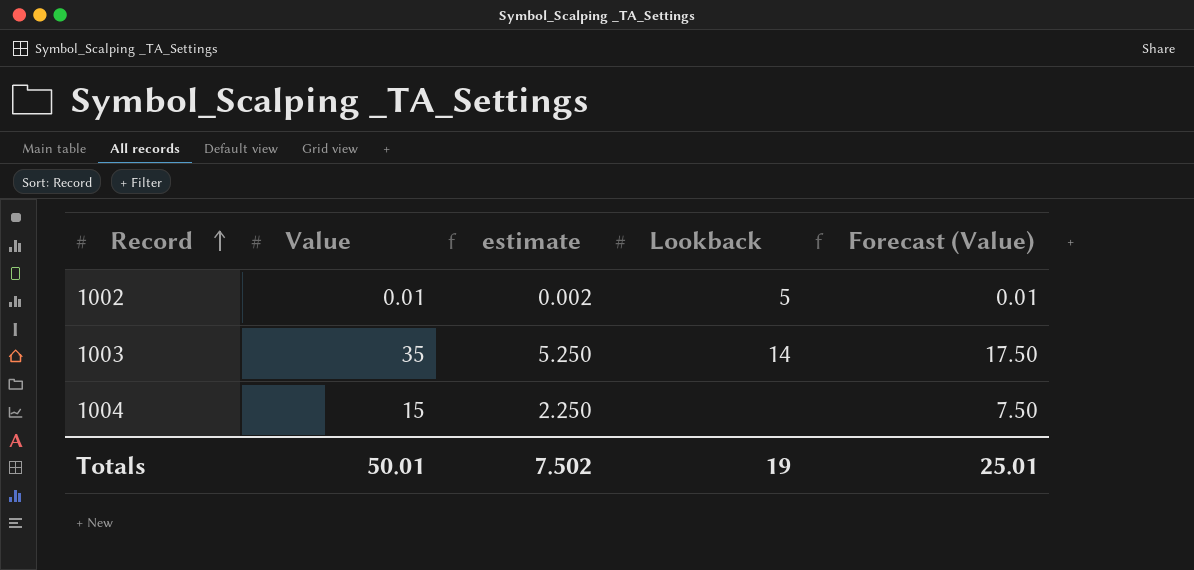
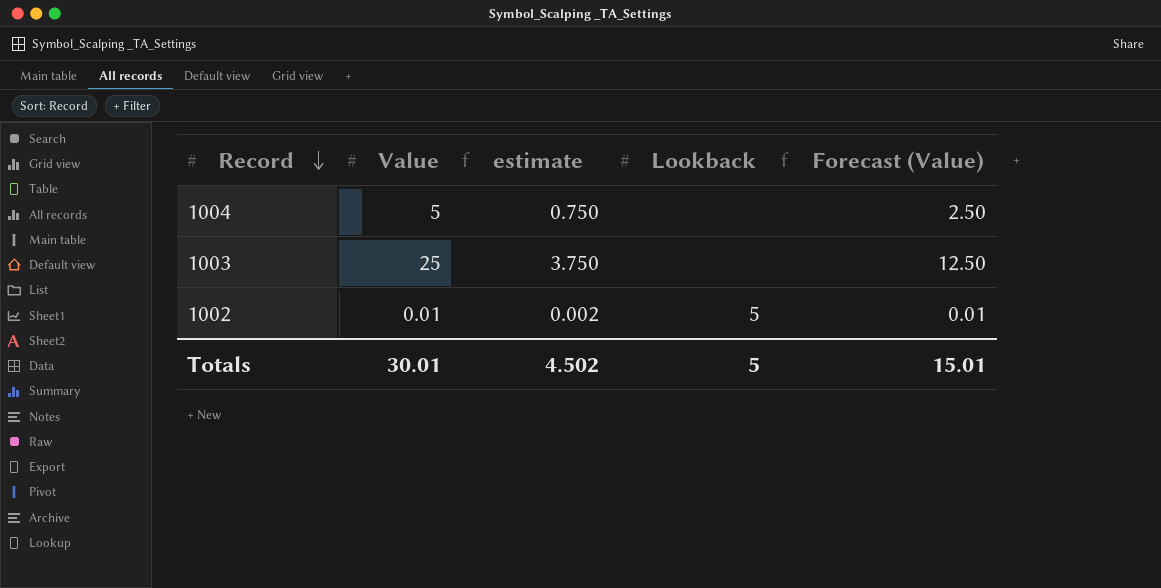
row order: Record ascending -> Record descending
1004 | Value: 15 -> 5
1004 | estimate: 2.250 -> 0.750
1004 | Forecast (Value): 7.50 -> 2.50
1003 | Value: 35 -> 25
1003 | estimate: 5.250 -> 3.750
1003 | Lookback: 14 -> none
1003 | Forecast (Value): 17.50 -> 12.50
Totals | Value: 50.01 -> 30.01
Totals | estimate: 7.502 -> 4.502
Totals | Lookback: 19 -> 5
Totals | Forecast (Value): 25.01 -> 15.01

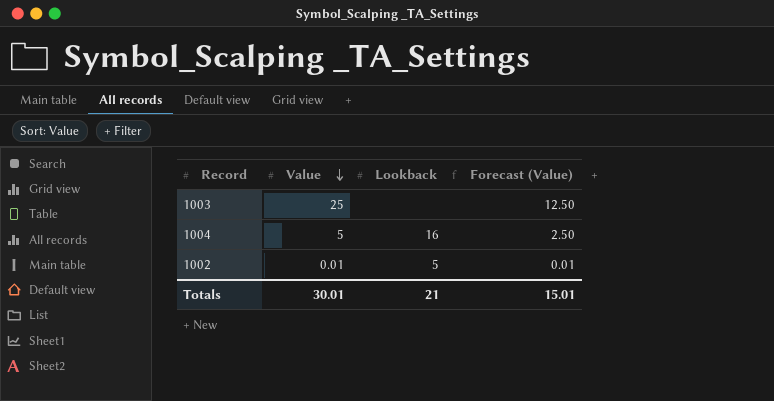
row order: Record descending -> Value descending
column estimate | formula: [Value] * 0.15 -> none
1004 | Lookback: none -> 16
Totals | Lookback: 5 -> 21

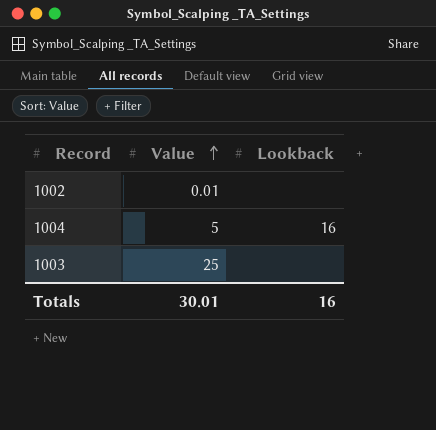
row order: Value descending -> Value ascending
column Forecast (Value) | formula: [Value] * 0.5 -> none
1002 | Lookback: 5 -> none
Totals | Lookback: 21 -> 16

